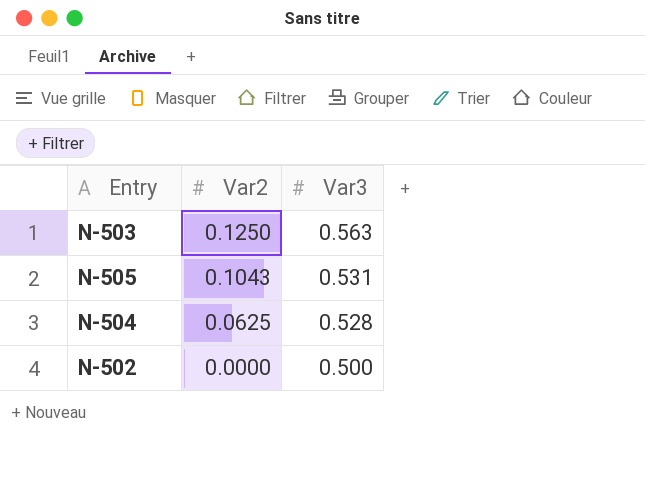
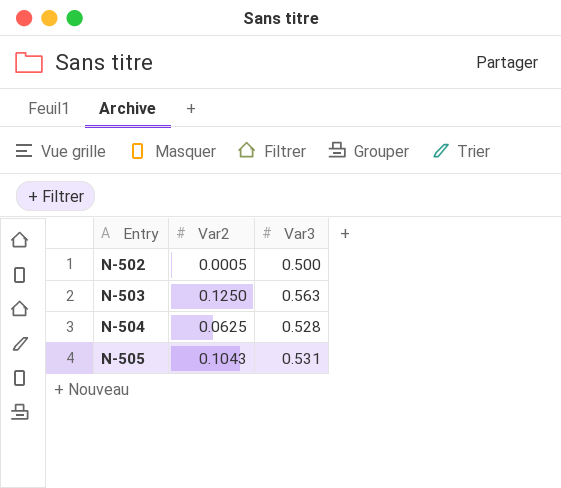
row order: Var2 descending -> Entry ascending
N-502 | Var2: 0.0000 -> 0.0005

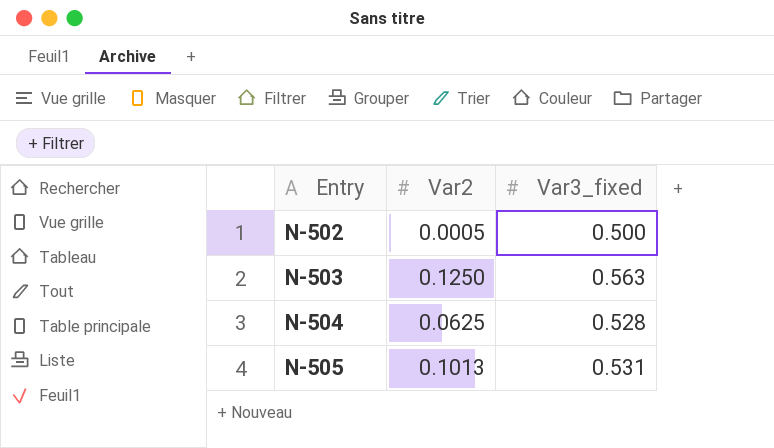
column name: Var3 -> Var3_fixed
N-505 | Var2: 0.1043 -> 0.1013

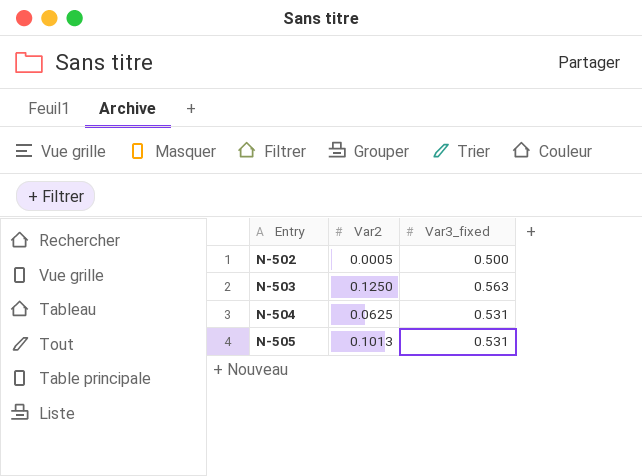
N-504 | Var3_fixed: 0.528 -> 0.531

